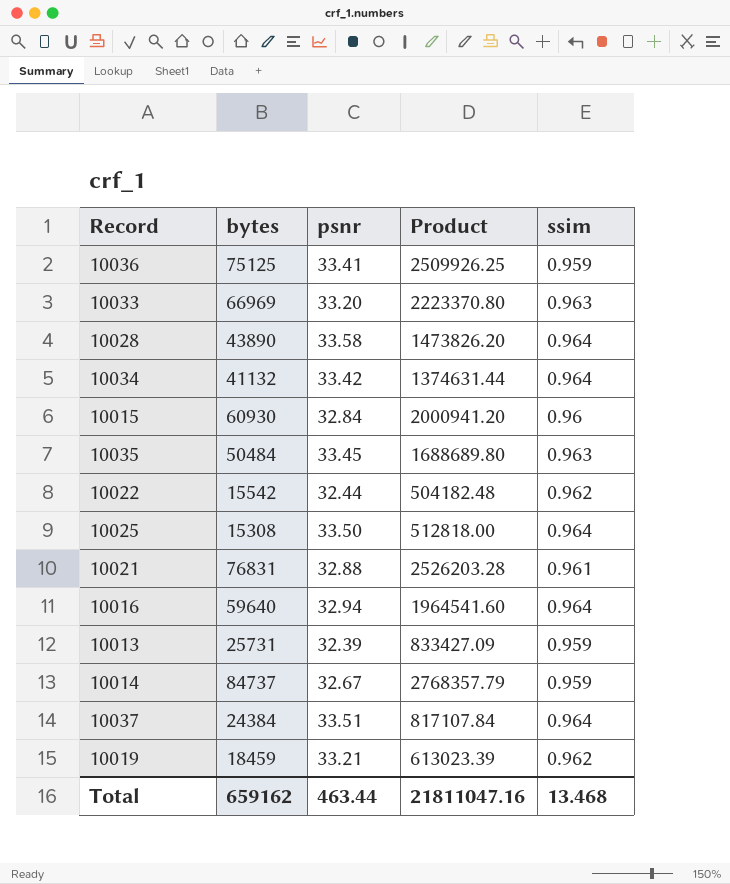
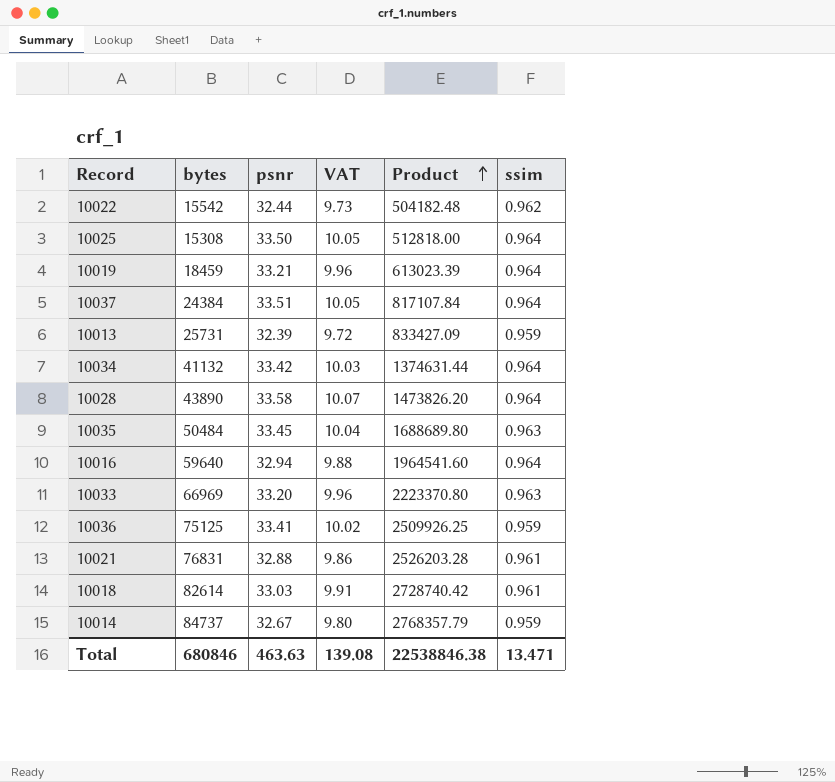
row order: none -> Product ascending
column VAT | formula: none -> [psnr] * 0.3
row 10015: 60930 | 32.84 | 2000941.20 | 0.96 -> none
10019 | ssim: 0.962 -> 0.964
row 10018: none -> 82614 | 33.03 | 9.91 | 2728740.42 | 0.961
Total | bytes: 659162 -> 680846
Total | psnr: 463.44 -> 463.63
Total | Product: 21811047.16 -> 22538846.38
Total | ssim: 13.468 -> 13.471

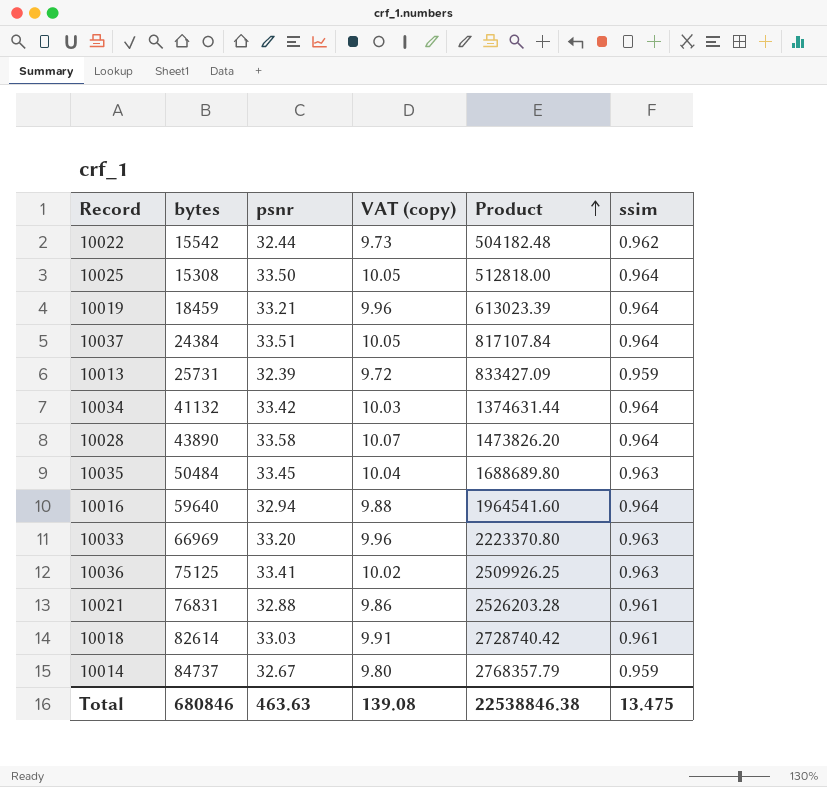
column name: VAT -> VAT (copy)
10036 | ssim: 0.959 -> 0.963
Total | ssim: 13.471 -> 13.475

